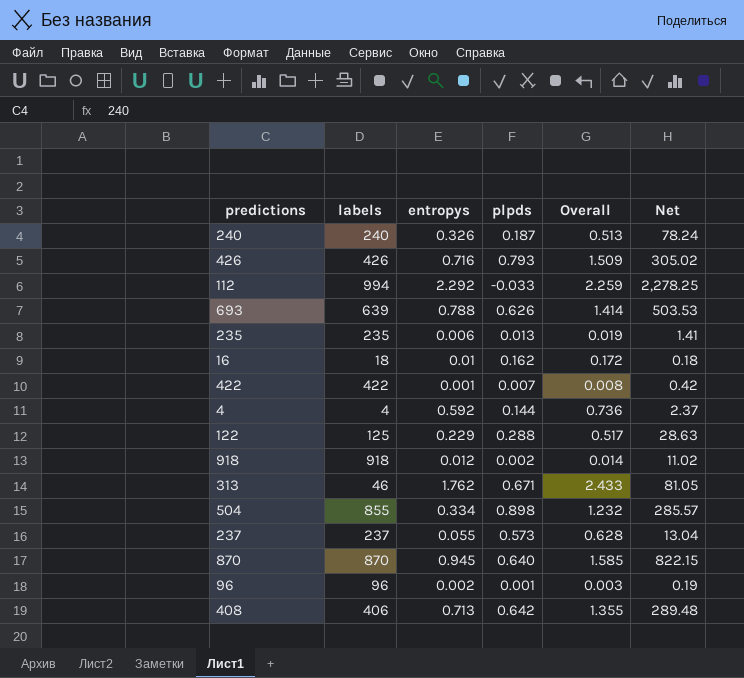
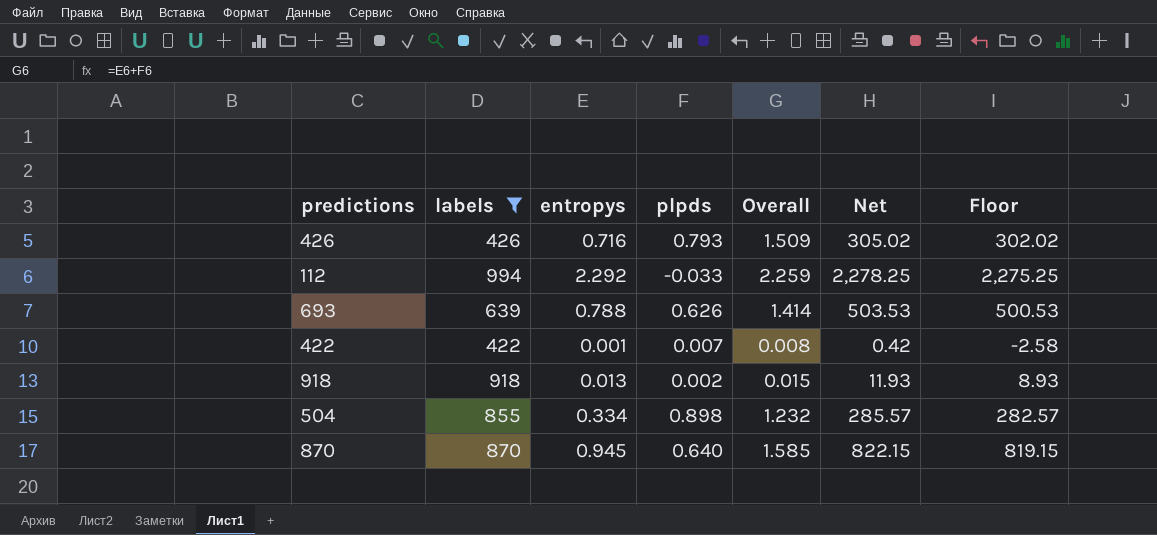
filter: none -> labels >= 422
column Floor | formula: none -> [Net] - 3
918 | entropys: 0.012 -> 0.013
918 | Overall: 0.014 -> 0.015
918 | Net: 11.02 -> 11.93

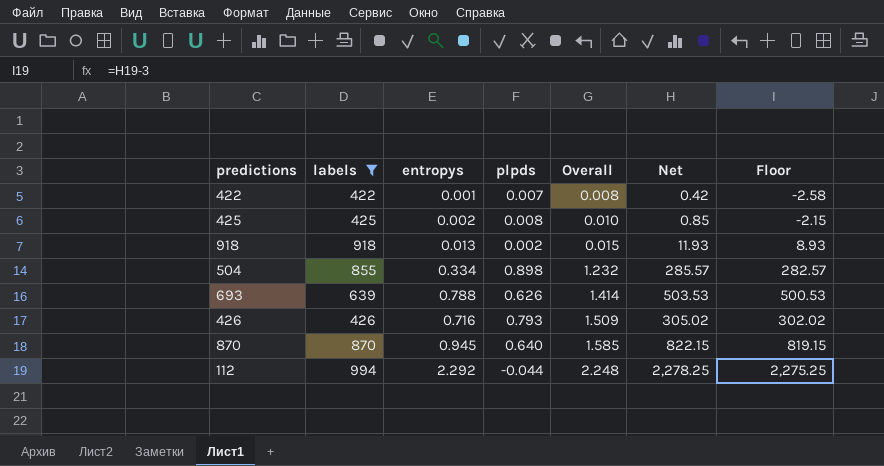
row order: none -> Overall ascending
row 425: none -> 425 | 0.002 | 0.008 | 0.010 | 0.85 | -2.15
112 | plpds: -0.033 -> -0.044
112 | Overall: 2.259 -> 2.248

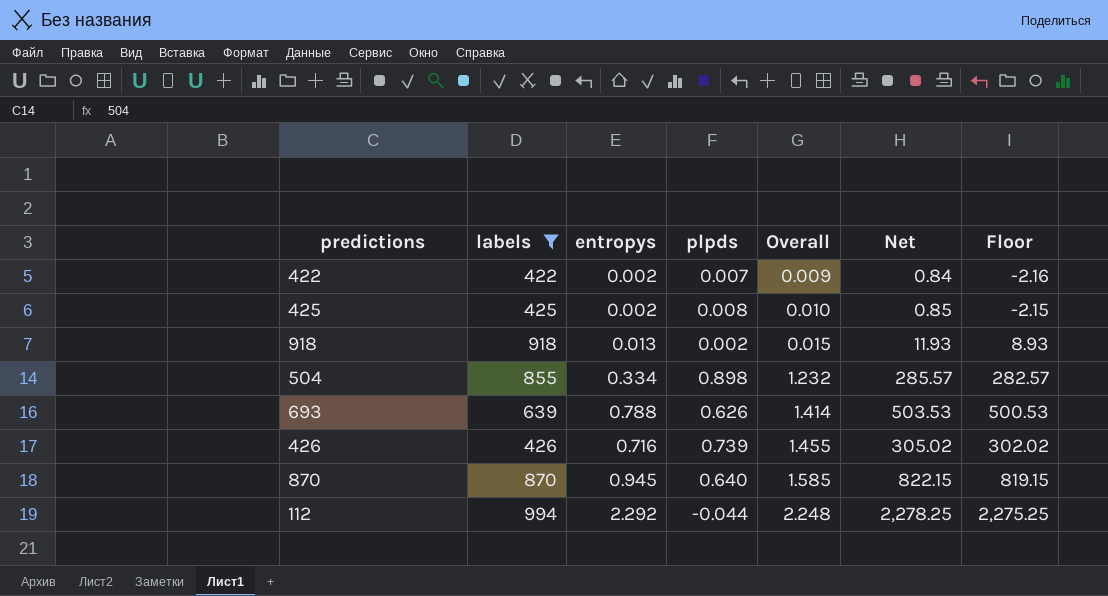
422 | entropys: 0.001 -> 0.002
422 | Overall: 0.008 -> 0.009
422 | Net: 0.42 -> 0.84
422 | Floor: -2.58 -> -2.16
426 | plpds: 0.793 -> 0.739
426 | Overall: 1.509 -> 1.455

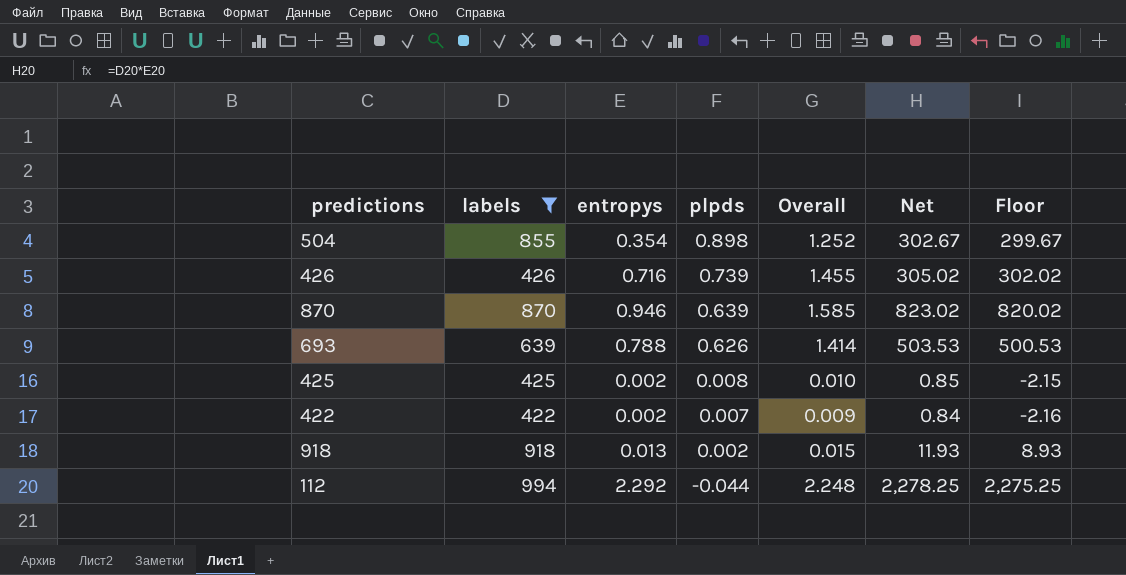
row order: Overall ascending -> plpds descending
504 | entropys: 0.334 -> 0.354
504 | Overall: 1.232 -> 1.252
504 | Net: 285.57 -> 302.67
504 | Floor: 282.57 -> 299.67
870 | entropys: 0.945 -> 0.946
870 | plpds: 0.640 -> 0.639
870 | Net: 822.15 -> 823.02
870 | Floor: 819.15 -> 820.02

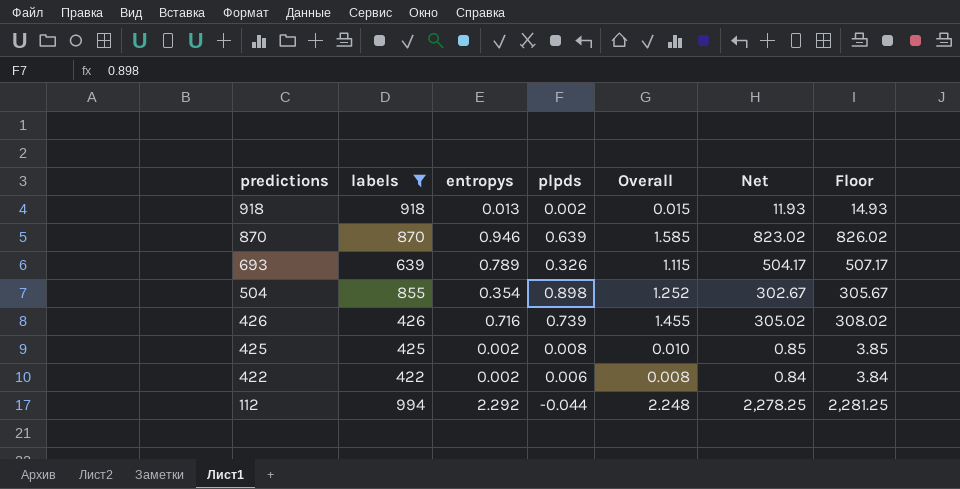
row order: plpds descending -> predictions descending
column Floor | formula: [Net] - 3 -> [Net] + 3
693 | entropys: 0.788 -> 0.789
693 | plpds: 0.626 -> 0.326
693 | Overall: 1.414 -> 1.115
693 | Net: 503.53 -> 504.17
422 | plpds: 0.007 -> 0.006
422 | Overall: 0.009 -> 0.008

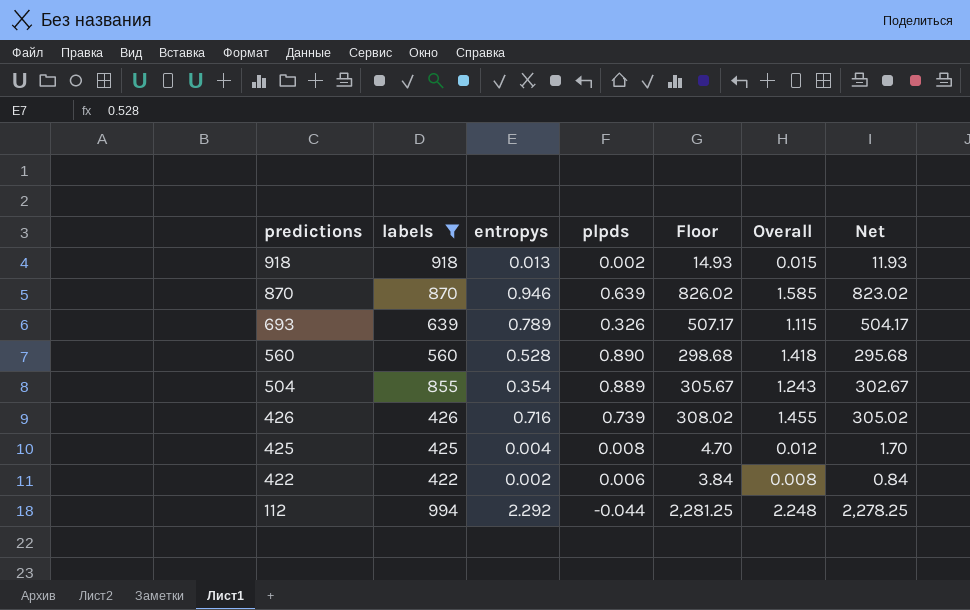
column Floor | position: 7 -> 5
row 560: none -> 560 | 0.528 | 0.890 | 298.68 | 1.418 | 295.68
504 | plpds: 0.898 -> 0.889
504 | Overall: 1.252 -> 1.243
425 | entropys: 0.002 -> 0.004
425 | Floor: 3.85 -> 4.70
425 | Overall: 0.010 -> 0.012
425 | Net: 0.85 -> 1.70

